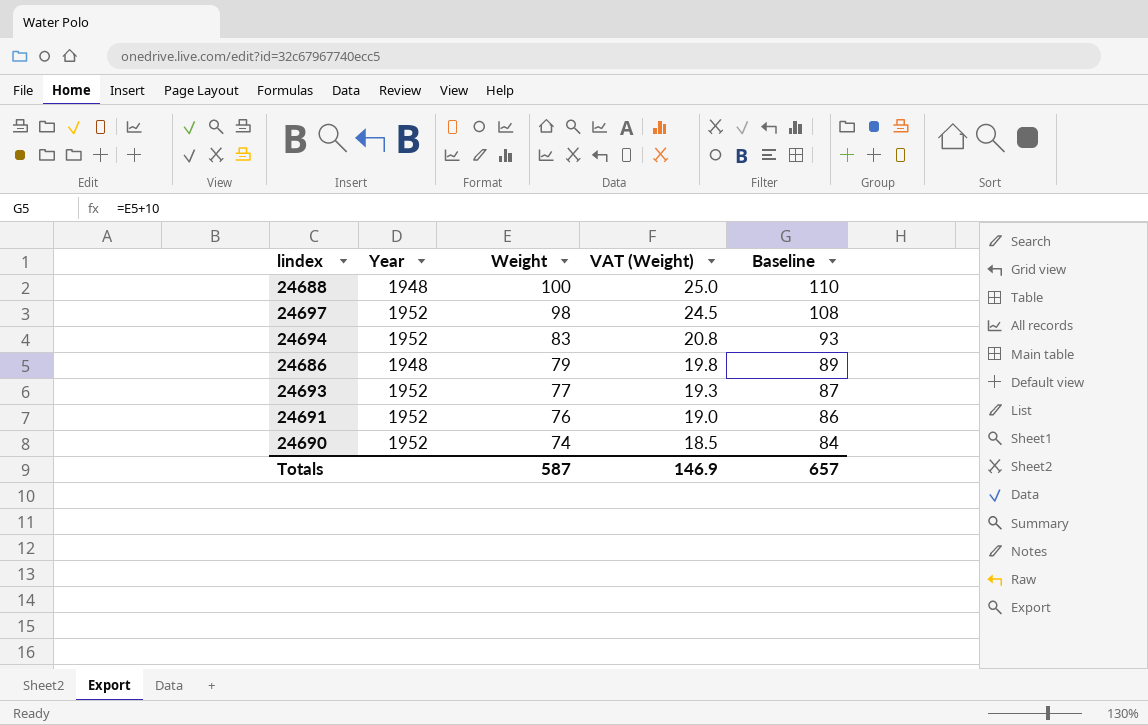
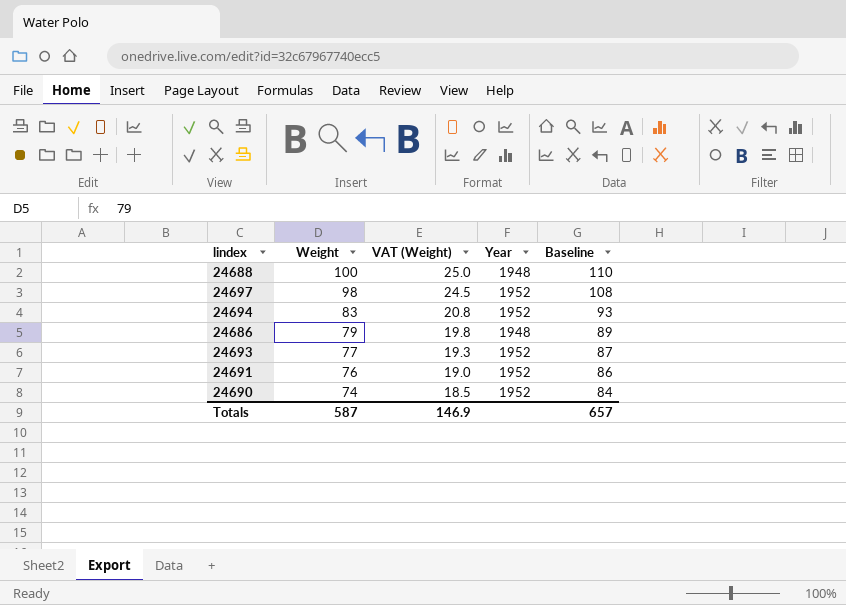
column Year | position: 2 -> 4

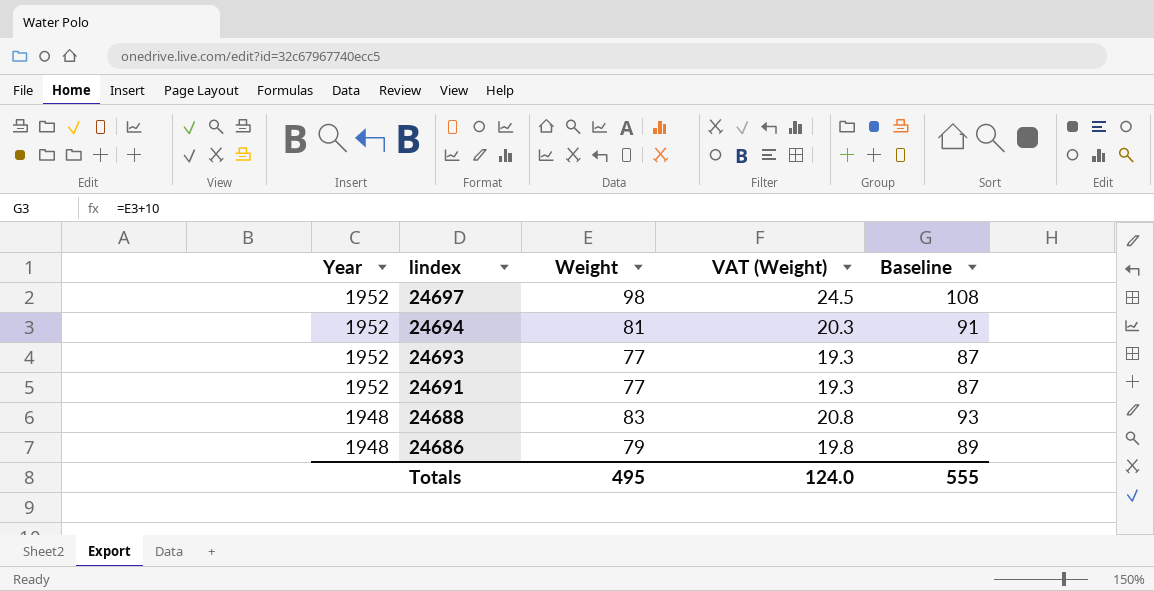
row order: Weight descending -> Year descending
column Year | position: 4 -> 1
row 24690: 74 | 18.5 | 1952 | 84 -> none
24694 | Weight: 83 -> 81
24694 | VAT (Weight): 20.8 -> 20.3
24694 | Baseline: 93 -> 91
24691 | Weight: 76 -> 77
24691 | VAT (Weight): 19.0 -> 19.3
24691 | Baseline: 86 -> 87
24688 | Weight: 100 -> 83
24688 | VAT (Weight): 25.0 -> 20.8
24688 | Baseline: 110 -> 93
Totals | Weight: 587 -> 495
Totals | VAT (Weight): 146.9 -> 124.0
Totals | Baseline: 657 -> 555

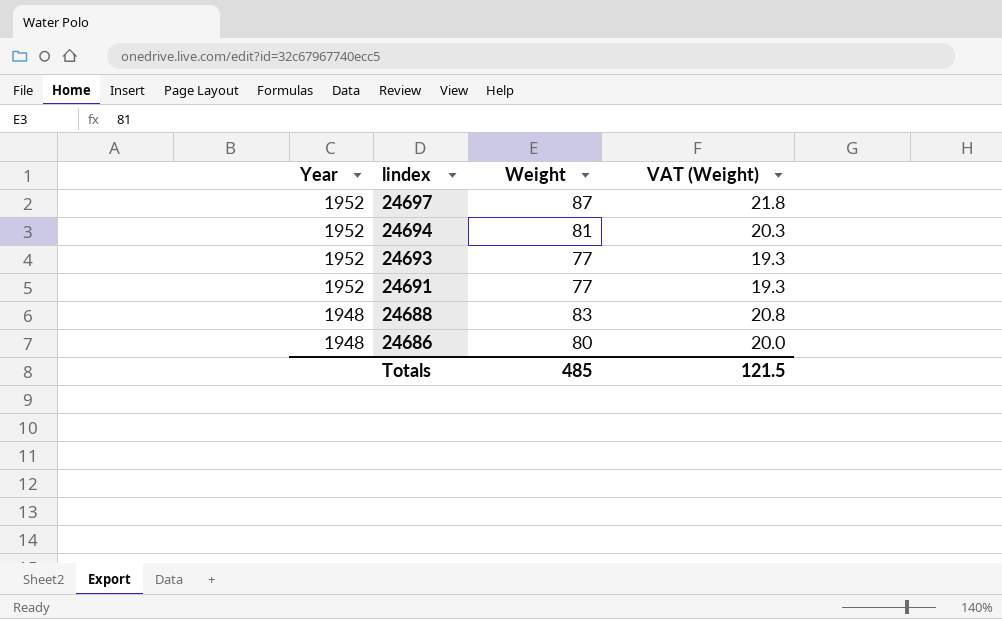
column Baseline | formula: [Weight] + 10 -> none
24697 | Weight: 98 -> 87
24697 | VAT (Weight): 24.5 -> 21.8
24686 | Weight: 79 -> 80
24686 | VAT (Weight): 19.8 -> 20.0
Totals | Weight: 495 -> 485
Totals | VAT (Weight): 124.0 -> 121.5

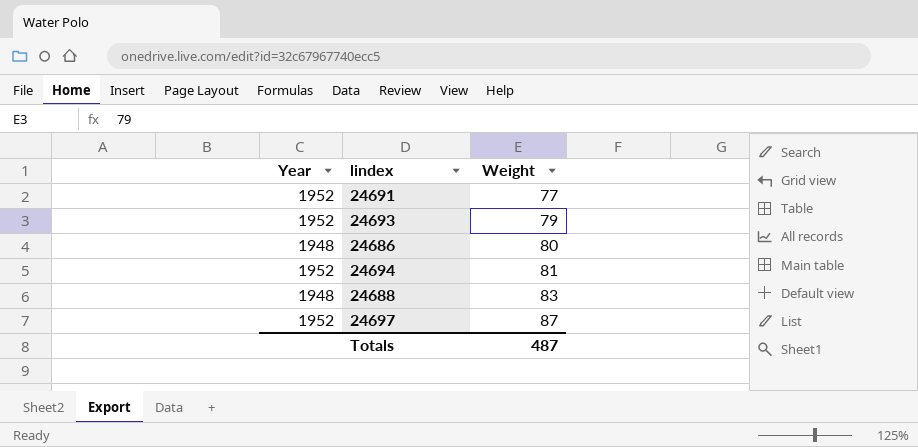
row order: Year descending -> Weight ascending
column VAT (Weight) | formula: [Weight] * 0.25 -> none
24693 | Weight: 77 -> 79
Totals | Weight: 485 -> 487

